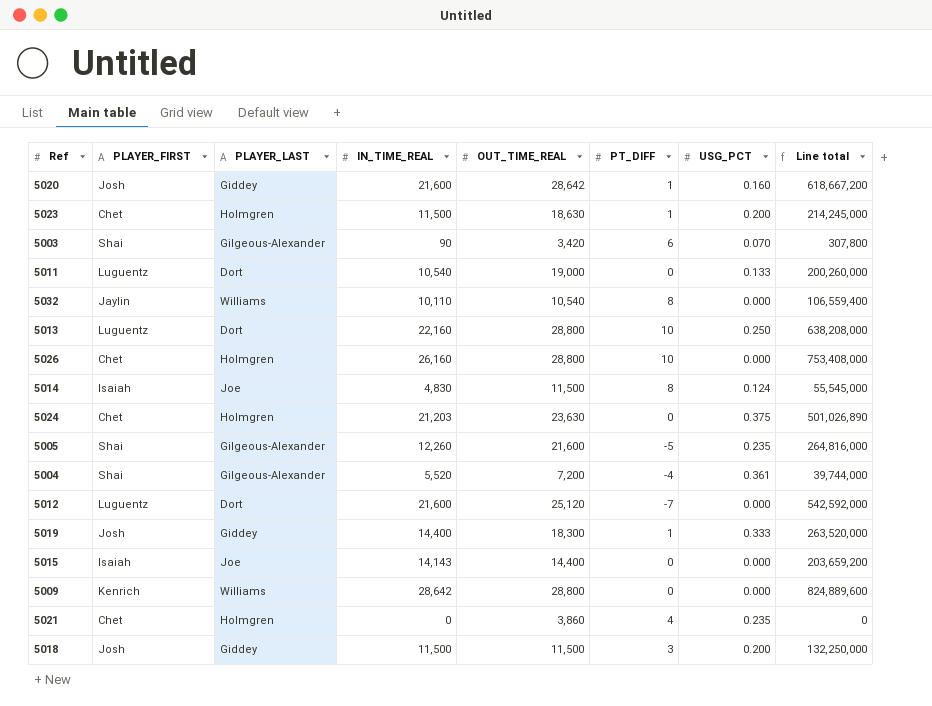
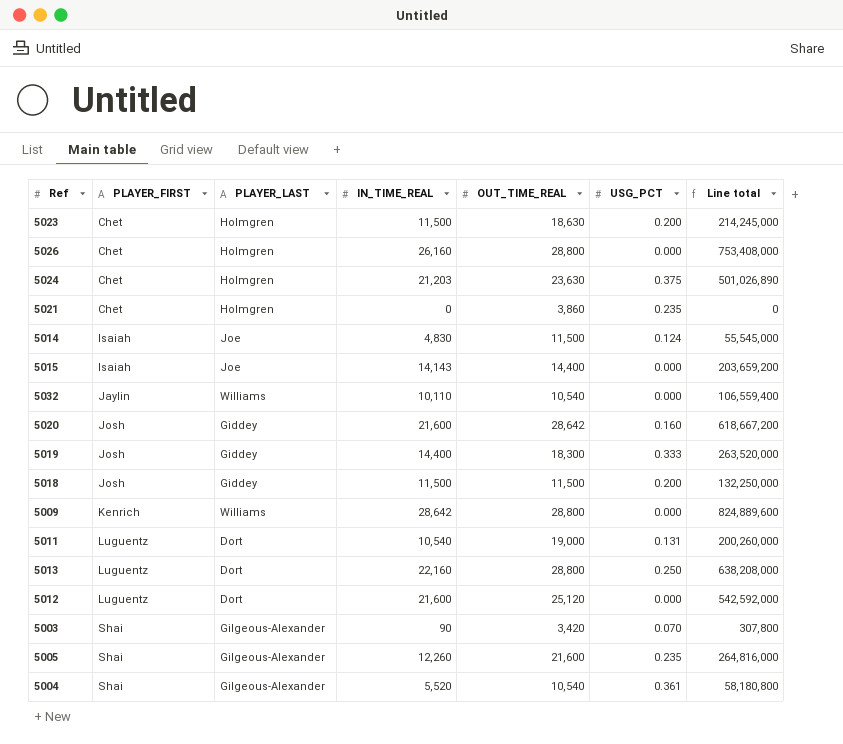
row order: none -> PLAYER_FIRST ascending
column PT_DIFF | position: 6 -> none
5011 | USG_PCT: 0.133 -> 0.131
5004 | OUT_TIME_REAL: 7,200 -> 10,540
5004 | Line total: 39,744,000 -> 58,180,800

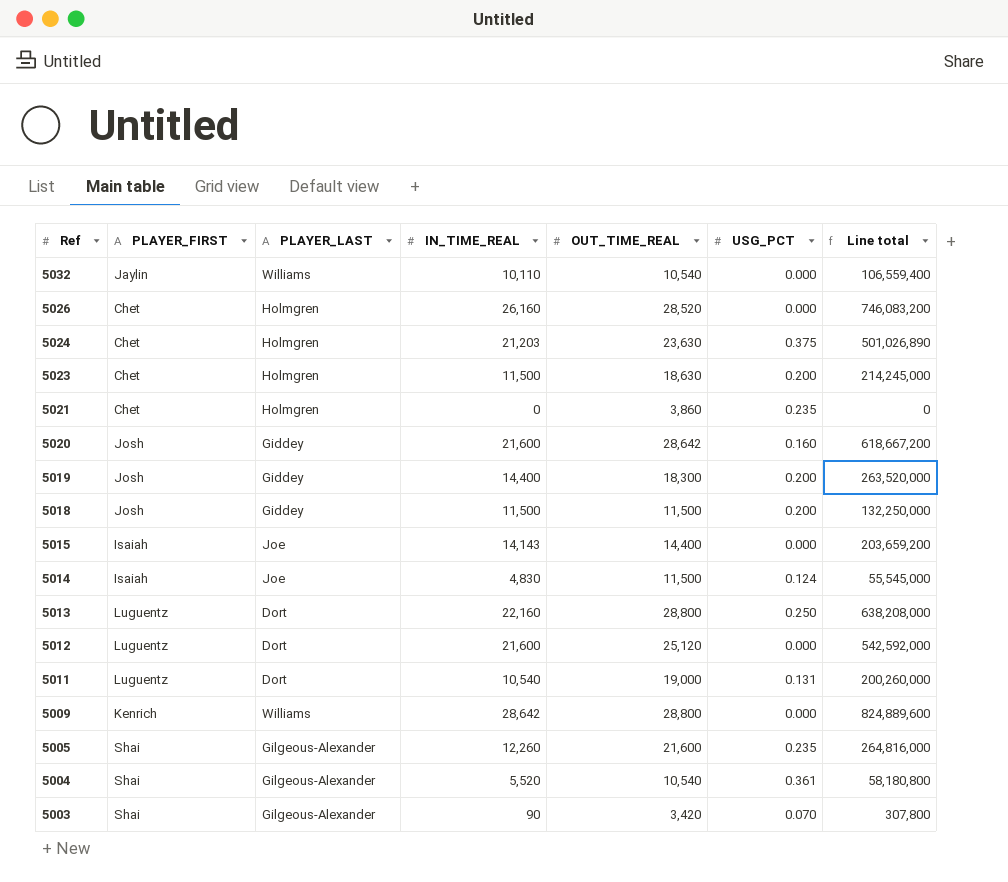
row order: PLAYER_FIRST ascending -> Ref descending
5026 | OUT_TIME_REAL: 28,800 -> 28,520
5026 | Line total: 753,408,000 -> 746,083,200
5019 | USG_PCT: 0.333 -> 0.200

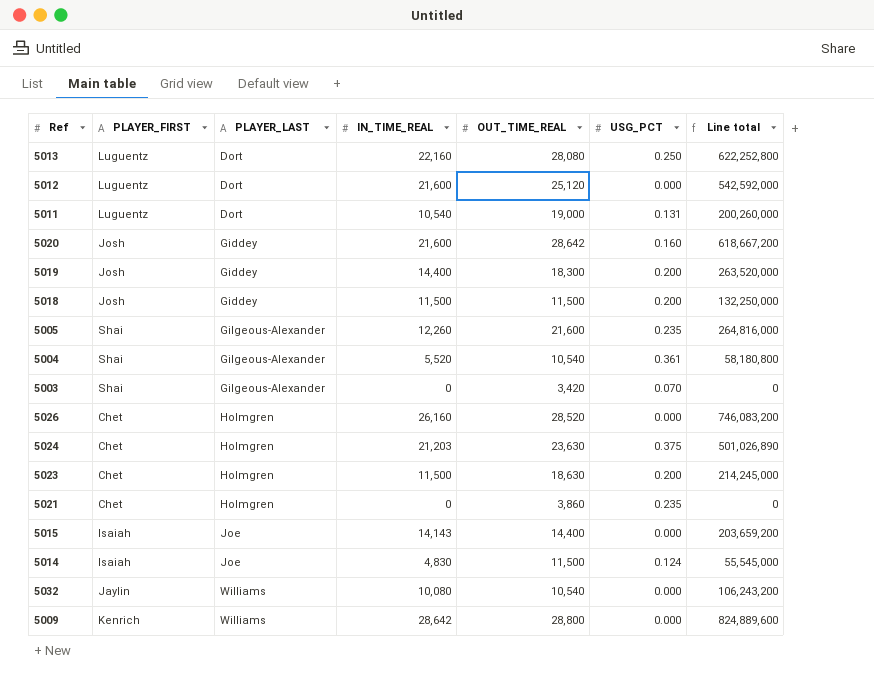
row order: Ref descending -> PLAYER_LAST ascending
5013 | OUT_TIME_REAL: 28,800 -> 28,080
5013 | Line total: 638,208,000 -> 622,252,800
5003 | IN_TIME_REAL: 90 -> 0
5003 | Line total: 307,800 -> 0
5032 | IN_TIME_REAL: 10,110 -> 10,080
5032 | Line total: 106,559,400 -> 106,243,200

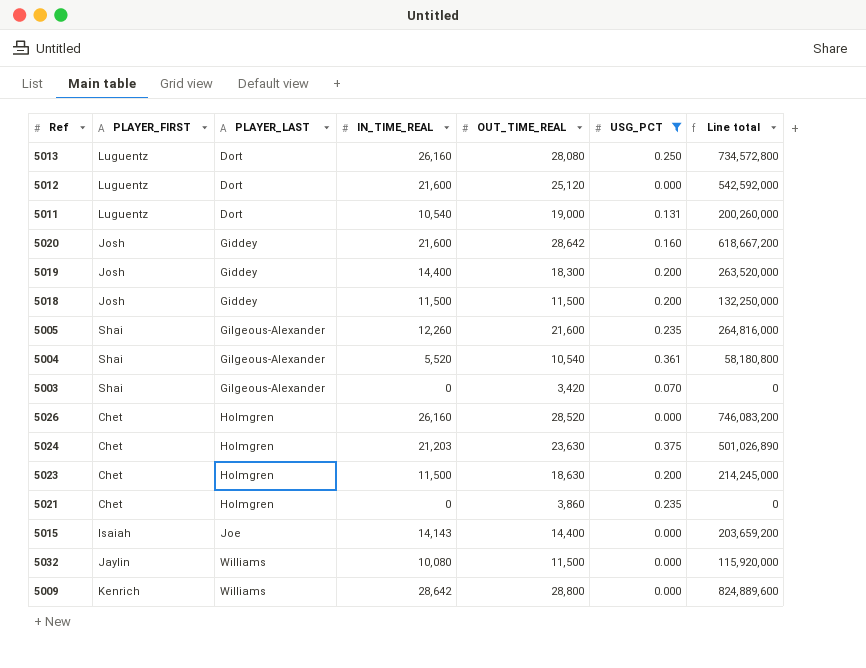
filter: none -> USG_PCT != 0.124
5013 | IN_TIME_REAL: 22,160 -> 26,160
5013 | Line total: 622,252,800 -> 734,572,800
5032 | OUT_TIME_REAL: 10,540 -> 11,500
5032 | Line total: 106,243,200 -> 115,920,000

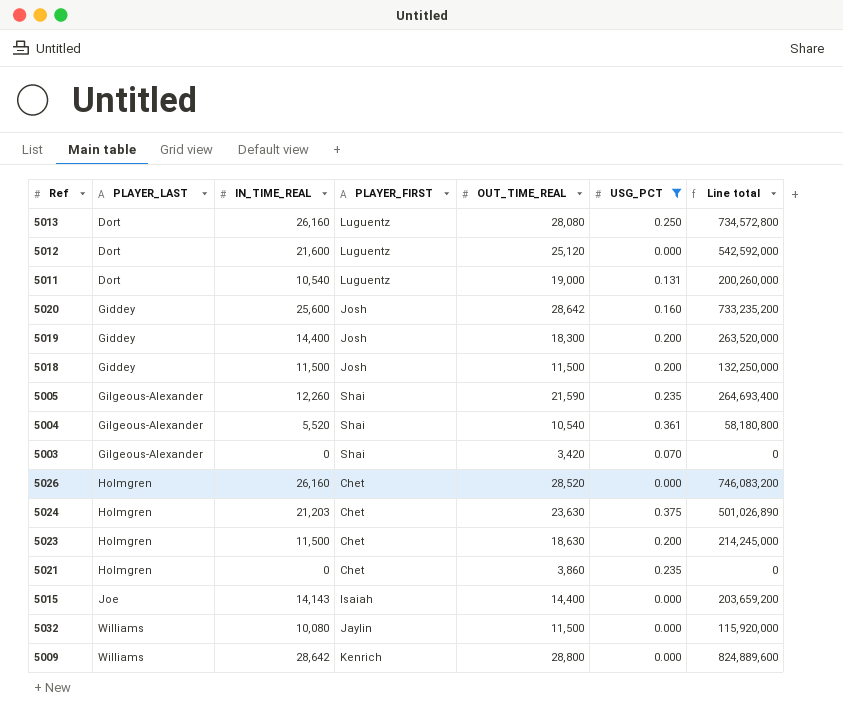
column PLAYER_FIRST | position: 2 -> 4
5020 | IN_TIME_REAL: 21,600 -> 25,600
5020 | Line total: 618,667,200 -> 733,235,200
5005 | OUT_TIME_REAL: 21,600 -> 21,590
5005 | Line total: 264,816,000 -> 264,693,400

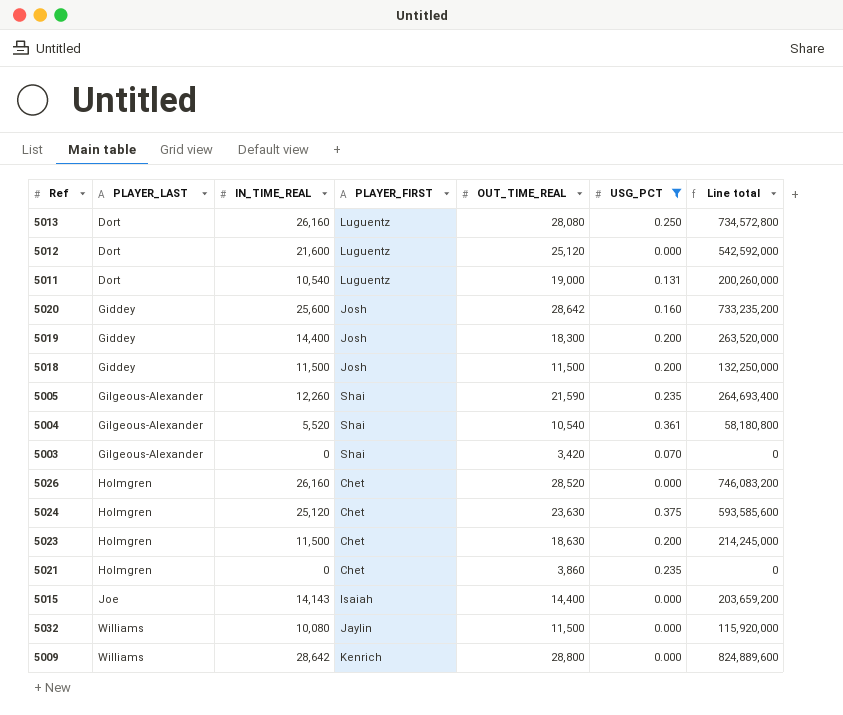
5024 | IN_TIME_REAL: 21,203 -> 25,120
5024 | Line total: 501,026,890 -> 593,585,600

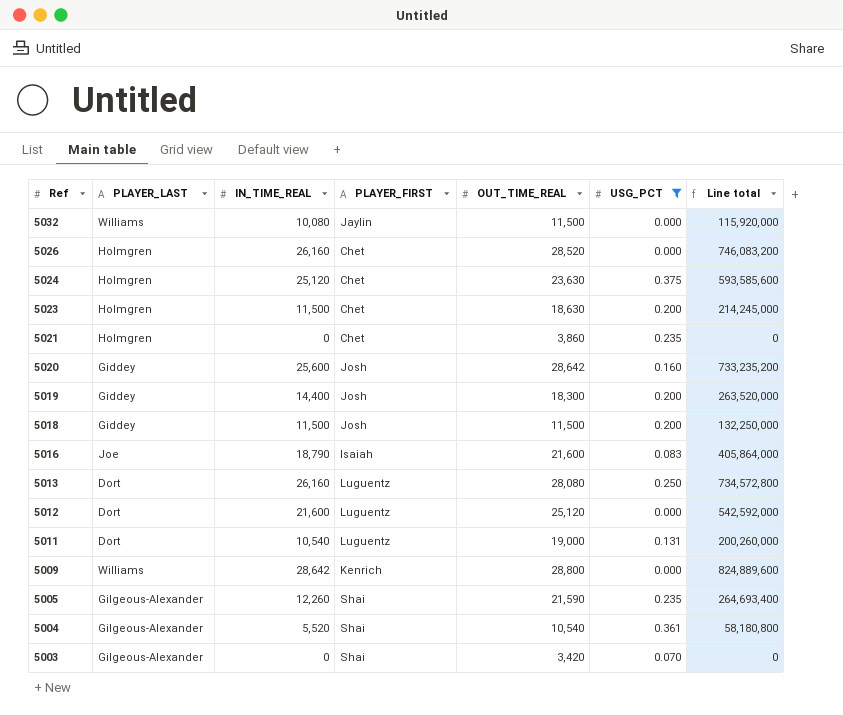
row order: PLAYER_LAST ascending -> Ref descending
row 5015: Joe | 14,143 | Isaiah | 14,400 | 0.000 | 203,659,200 -> none
row 5016: none -> Joe | 18,790 | Isaiah | 21,600 | 0.083 | 405,864,000

